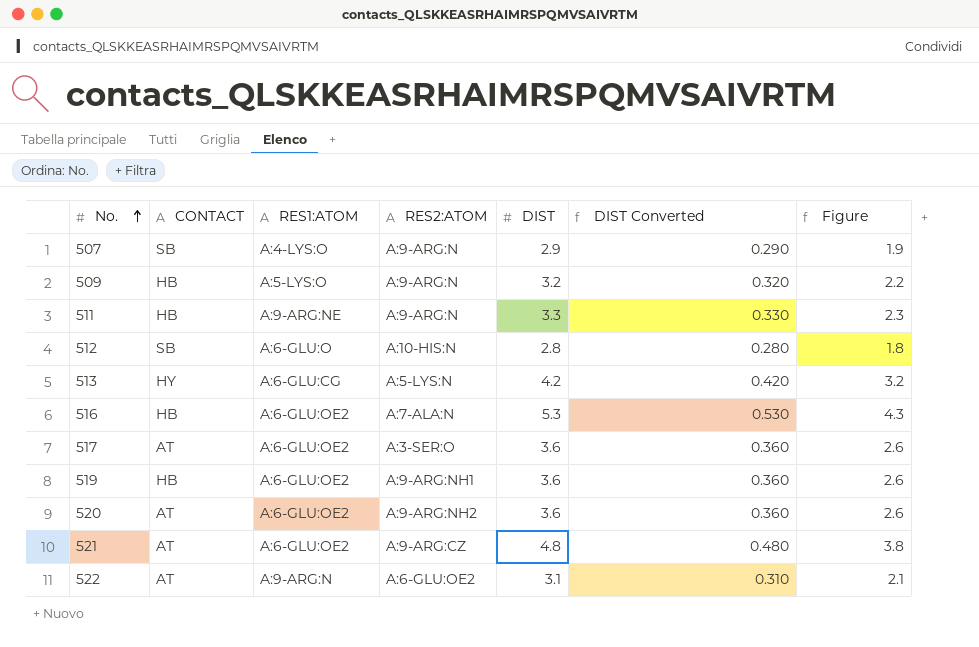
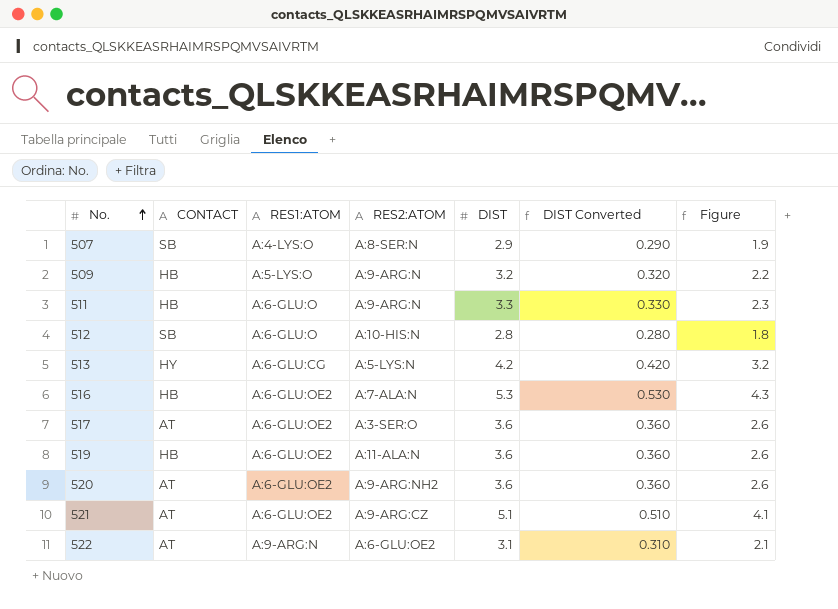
507 | RES2:ATOM: A:9-ARG:N -> A:8-SER:N
511 | RES1:ATOM: A:9-ARG:NE -> A:6-GLU:O
519 | RES2:ATOM: A:9-ARG:NH1 -> A:11-ALA:N
521 | DIST: 4.8 -> 5.1
521 | DIST Converted: 0.480 -> 0.510
521 | Figure: 3.8 -> 4.1

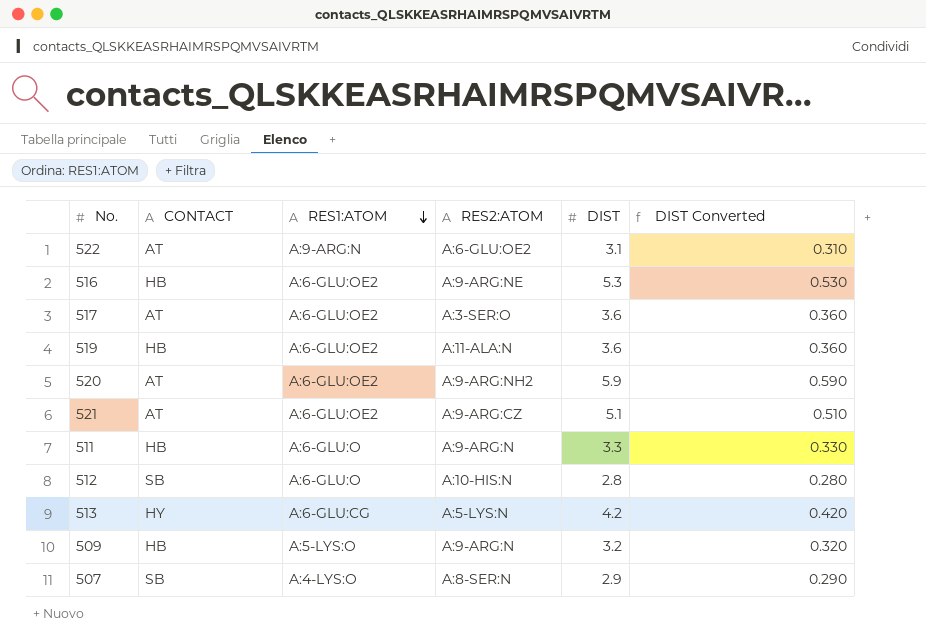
row order: No. ascending -> RES1:ATOM descending
column Figure | formula: [DIST] - 1 -> none
516 | RES2:ATOM: A:7-ALA:N -> A:9-ARG:NE
520 | DIST: 3.6 -> 5.9
520 | DIST Converted: 0.360 -> 0.590

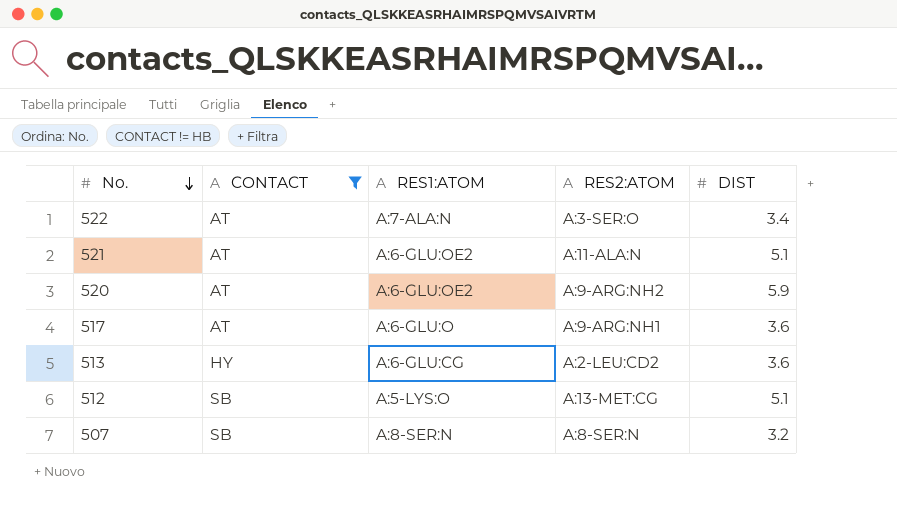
filter: none -> CONTACT != HB
row order: RES1:ATOM descending -> No. descending
column DIST Converted | formula: [DIST] * 0.1 -> none
522 | RES1:ATOM: A:9-ARG:N -> A:7-ALA:N
522 | RES2:ATOM: A:6-GLU:OE2 -> A:3-SER:O
522 | DIST: 3.1 -> 3.4
521 | RES2:ATOM: A:9-ARG:CZ -> A:11-ALA:N
517 | RES1:ATOM: A:6-GLU:OE2 -> A:6-GLU:O
517 | RES2:ATOM: A:3-SER:O -> A:9-ARG:NH1
513 | RES2:ATOM: A:5-LYS:N -> A:2-LEU:CD2
513 | DIST: 4.2 -> 3.6
512 | RES1:ATOM: A:6-GLU:O -> A:5-LYS:O
512 | RES2:ATOM: A:10-HIS:N -> A:13-MET:CG
512 | DIST: 2.8 -> 5.1
507 | RES1:ATOM: A:4-LYS:O -> A:8-SER:N
507 | DIST: 2.9 -> 3.2

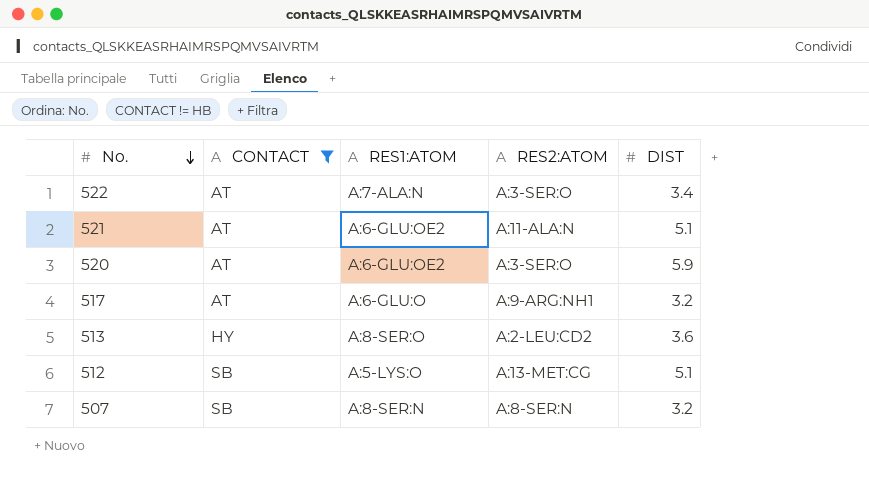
520 | RES2:ATOM: A:9-ARG:NH2 -> A:3-SER:O
517 | DIST: 3.6 -> 3.2
513 | RES1:ATOM: A:6-GLU:CG -> A:8-SER:O

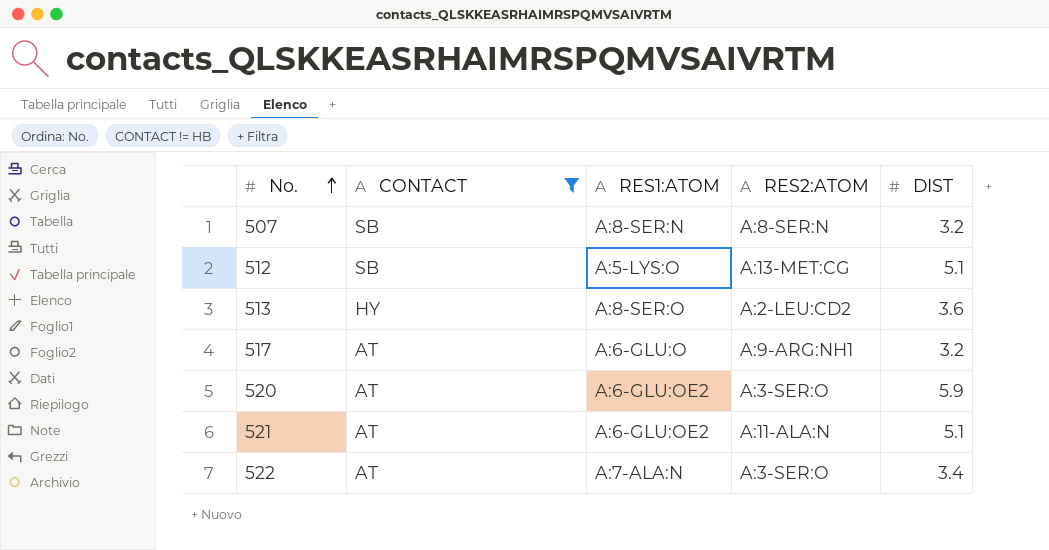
row order: No. descending -> No. ascending

